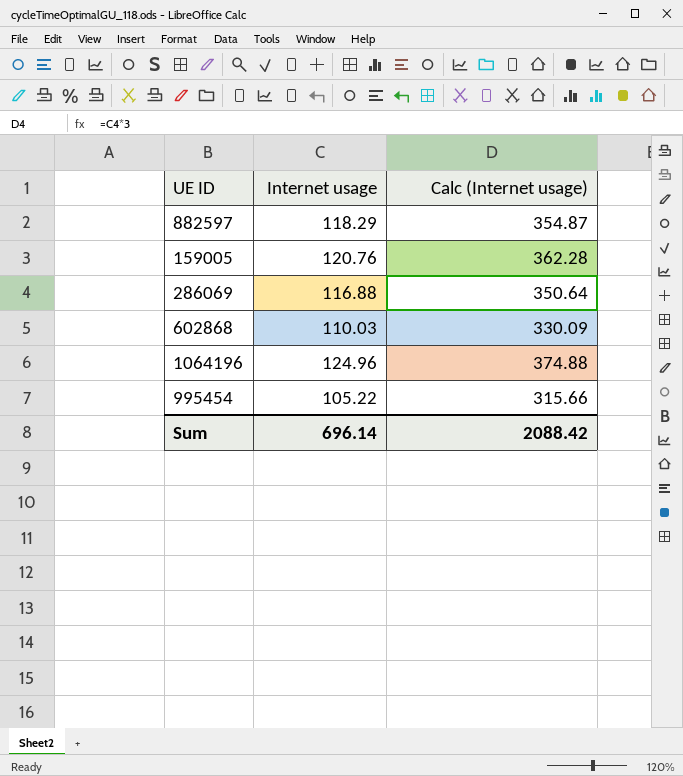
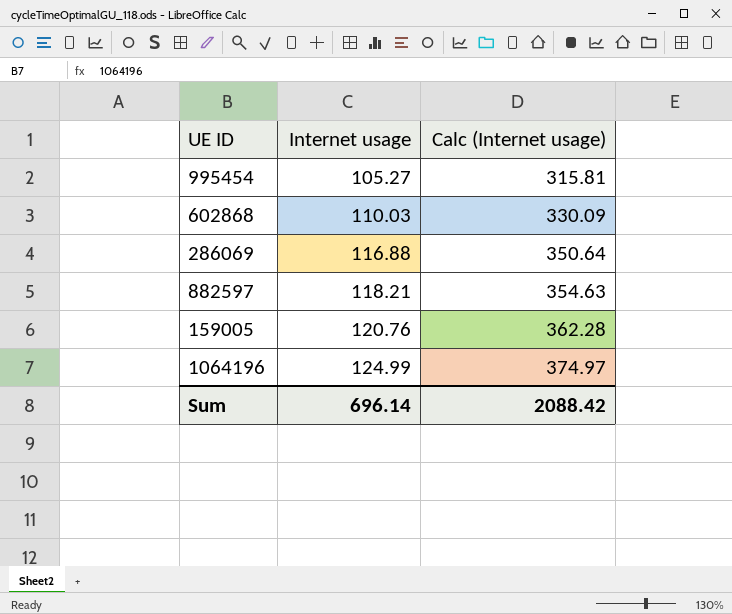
row order: none -> Internet usage ascending
995454 | Internet usage: 105.22 -> 105.27
995454 | Calc (Internet usage): 315.66 -> 315.81
882597 | Internet usage: 118.29 -> 118.21
882597 | Calc (Internet usage): 354.87 -> 354.63
1064196 | Internet usage: 124.96 -> 124.99
1064196 | Calc (Internet usage): 374.88 -> 374.97

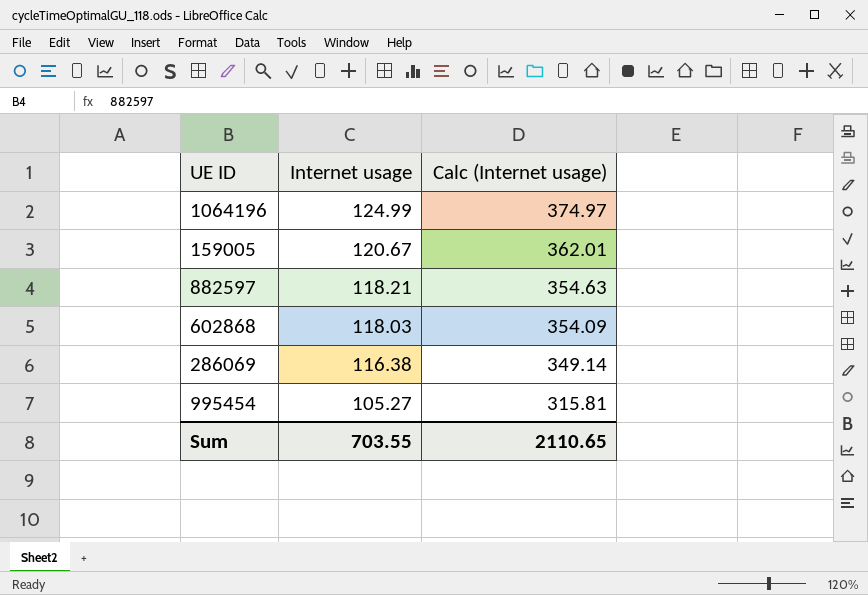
row order: Internet usage ascending -> Internet usage descending
159005 | Internet usage: 120.76 -> 120.67
159005 | Calc (Internet usage): 362.28 -> 362.01
602868 | Internet usage: 110.03 -> 118.03
602868 | Calc (Internet usage): 330.09 -> 354.09
286069 | Internet usage: 116.88 -> 116.38
286069 | Calc (Internet usage): 350.64 -> 349.14
Sum | Internet usage: 696.14 -> 703.55
Sum | Calc (Internet usage): 2088.42 -> 2110.65

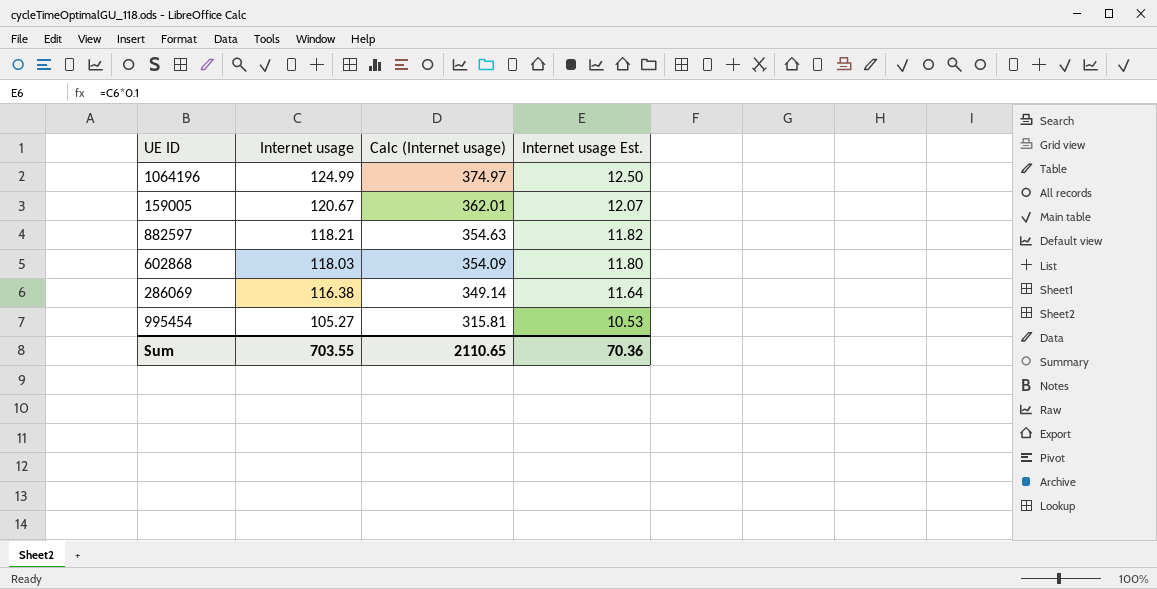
column Internet usage Est. | formula: none -> [Internet usage] * 0.1

